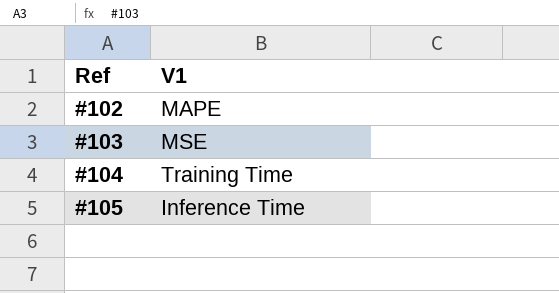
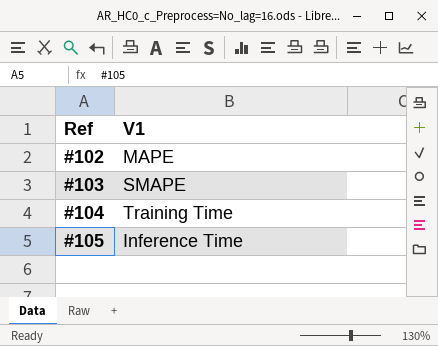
#103 | V1: MSE -> SMAPE

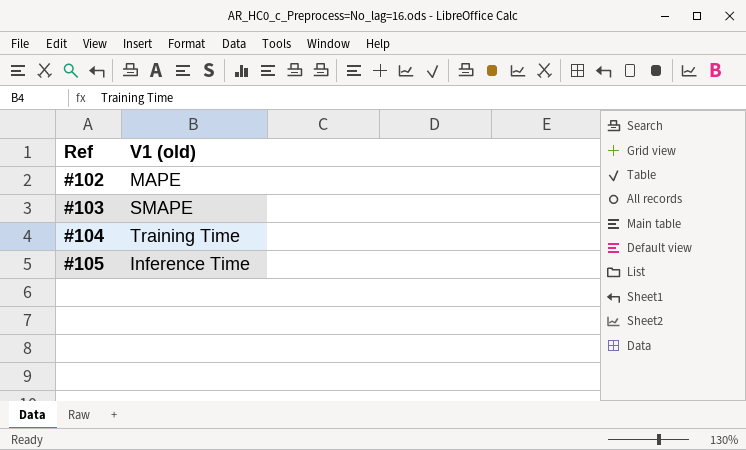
column name: V1 -> V1 (old)

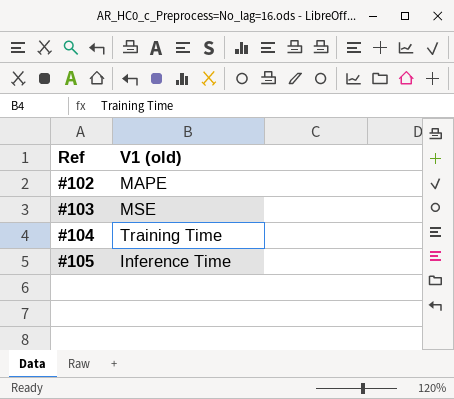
#103 | V1 (old): SMAPE -> MSE

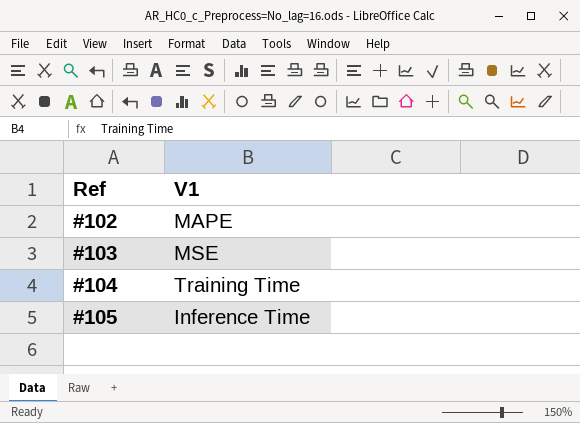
column name: V1 (old) -> V1

